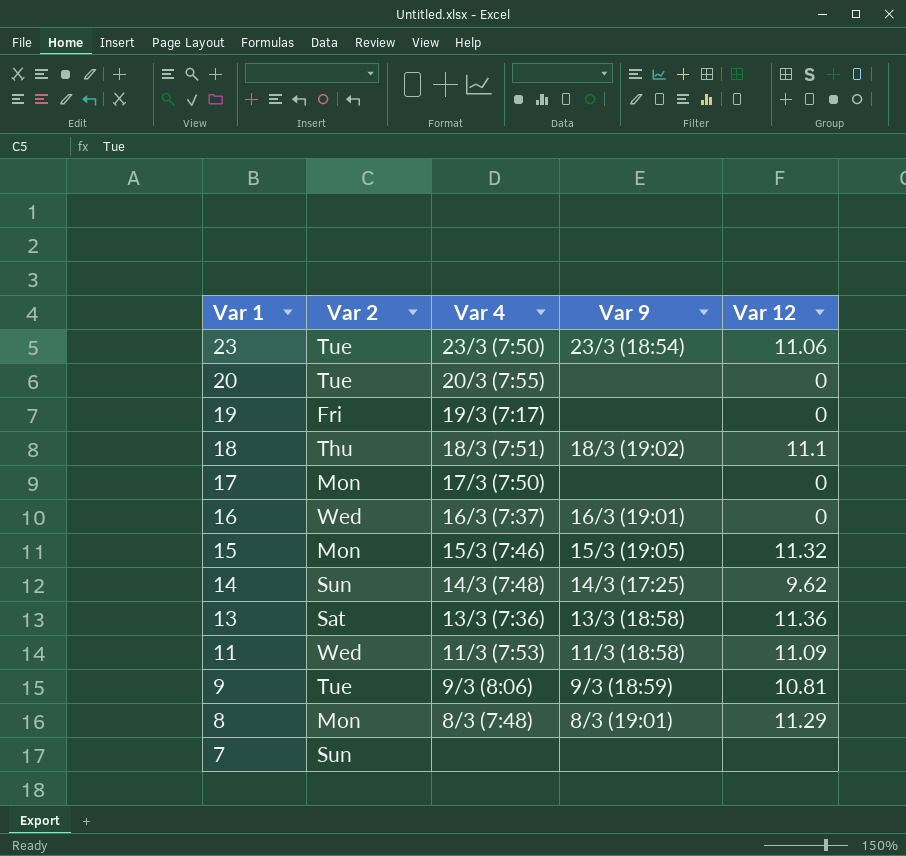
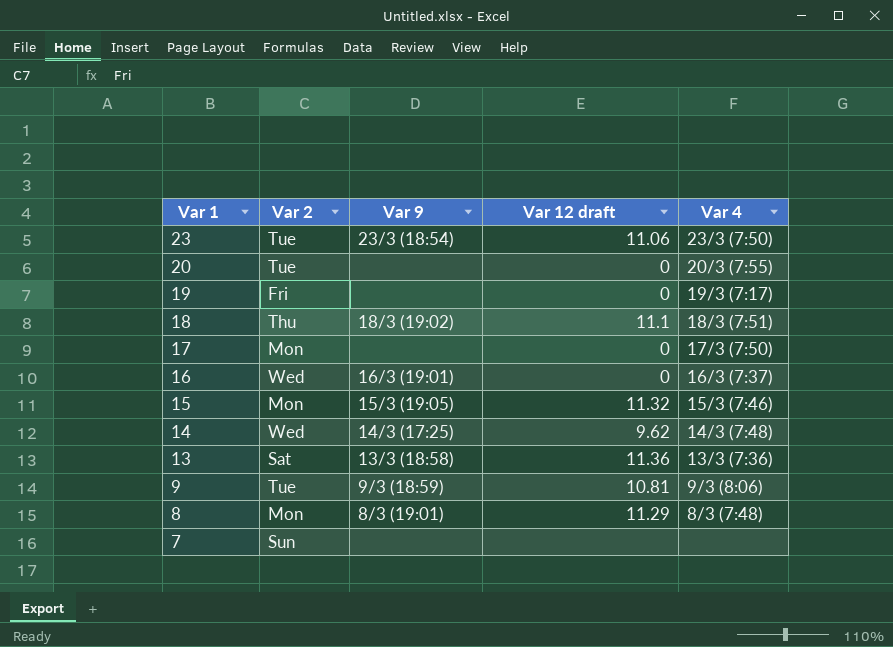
column name: Var 12 -> Var 12 draft
column Var 4 | position: 3 -> 5
row 11: Wed | 11/3 (7:53) | 11/3 (18:58) | 11.09 -> none
14 | Var 2: Sun -> Wed

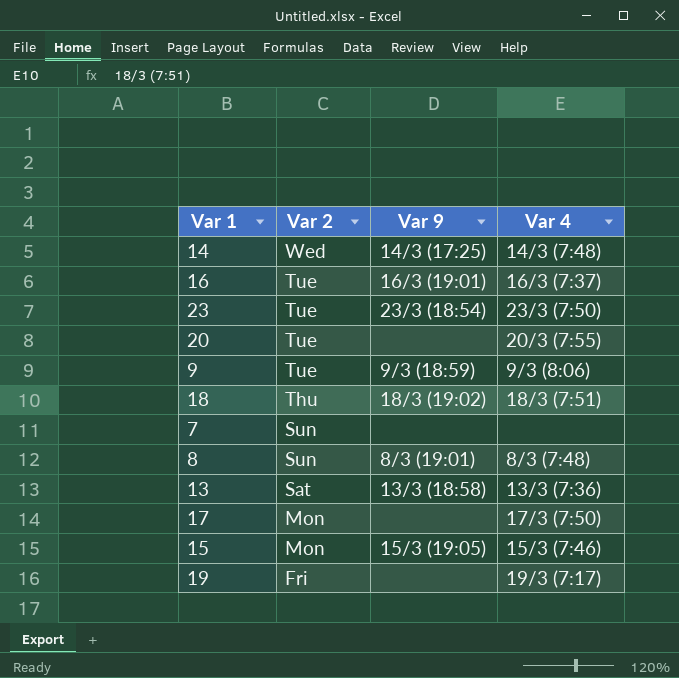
row order: Var 1 descending -> Var 2 descending
column Var 12 draft | position: 4 -> none
16 | Var 2: Wed -> Tue
8 | Var 2: Mon -> Sun

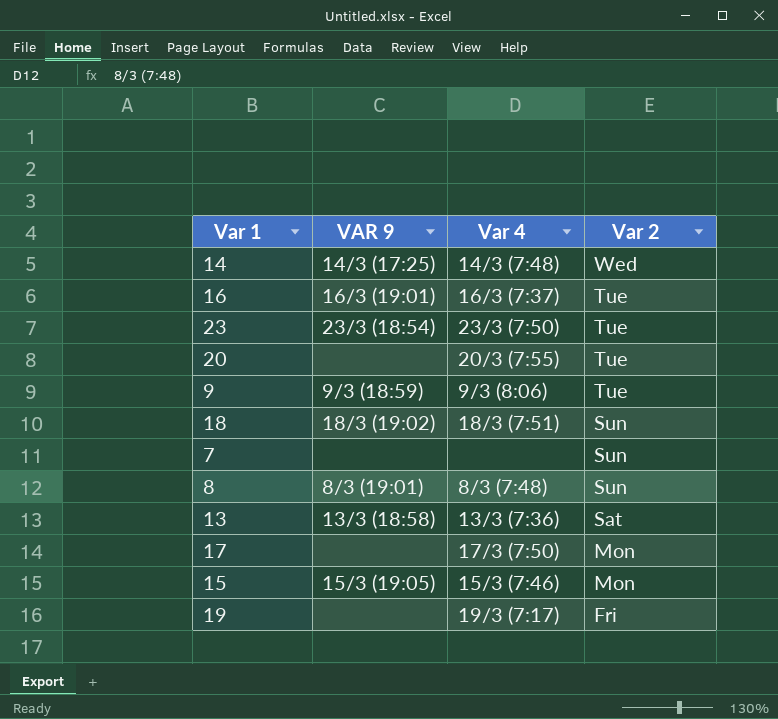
column name: Var 9 -> VAR 9
column Var 2 | position: 2 -> 4
18 | Var 2: Thu -> Sun

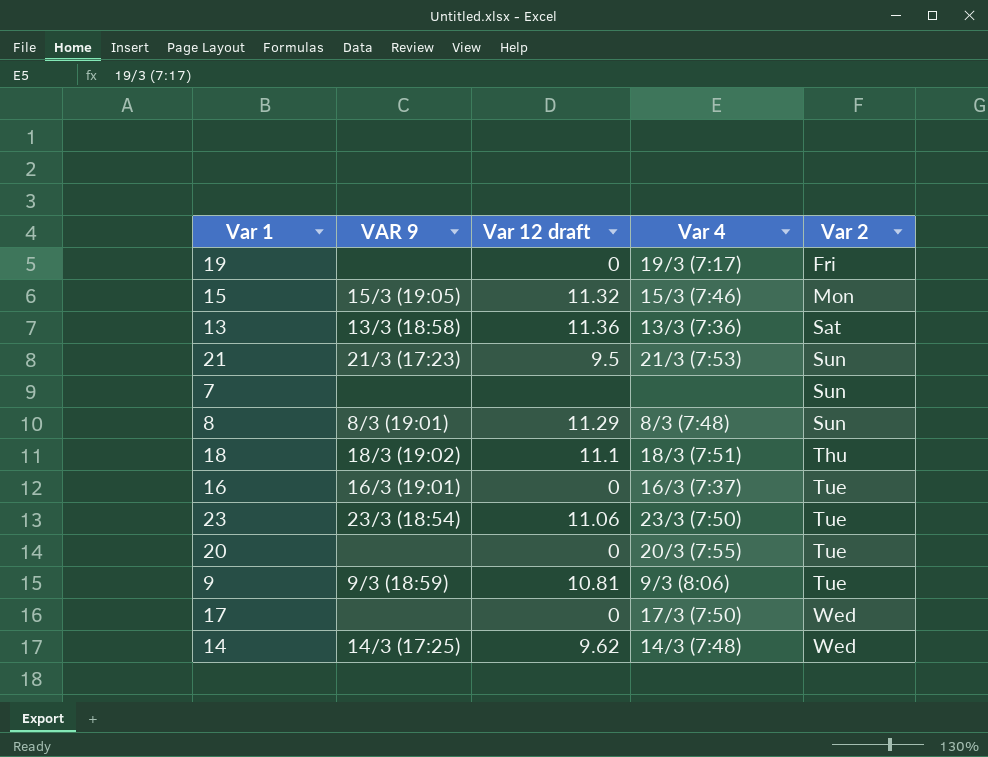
row order: Var 2 descending -> Var 2 ascending
column Var 12 draft | position: none -> 3
row 21: none -> 21/3 (17:23) | 9.5 | 21/3 (7:53) | Sun
18 | Var 2: Sun -> Thu
17 | Var 2: Mon -> Wed

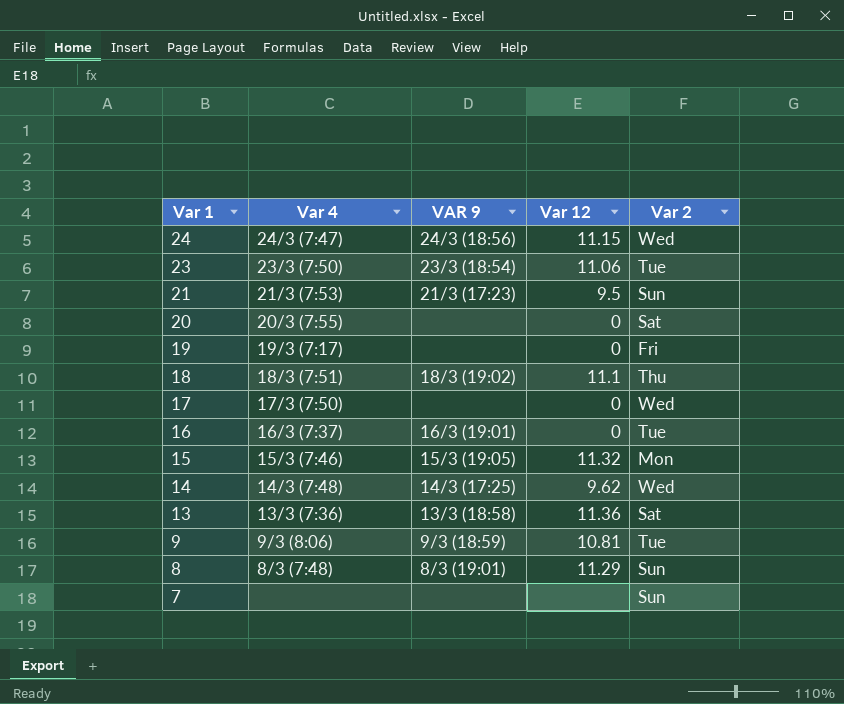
row order: Var 2 ascending -> Var 1 descending
column Var 4 | position: 4 -> 2
column name: Var 12 draft -> Var 12
row 24: none -> 24/3 (7:47) | 24/3 (18:56) | 11.15 | Wed
20 | Var 2: Tue -> Sat

